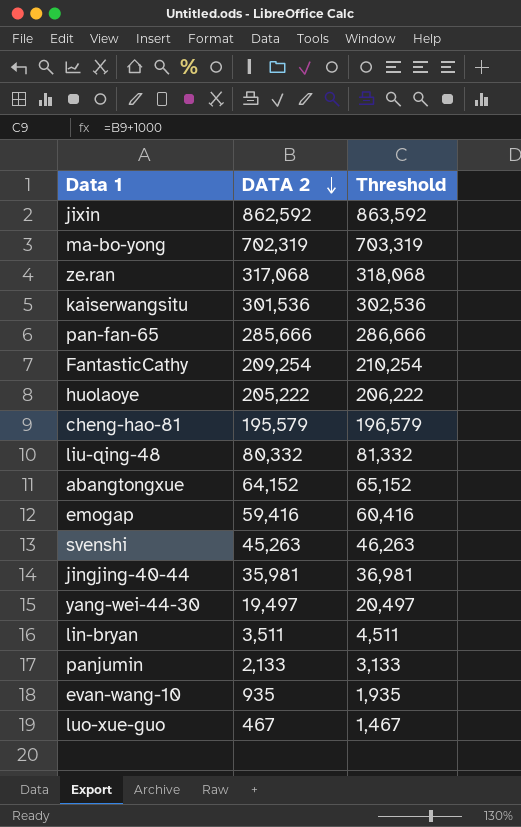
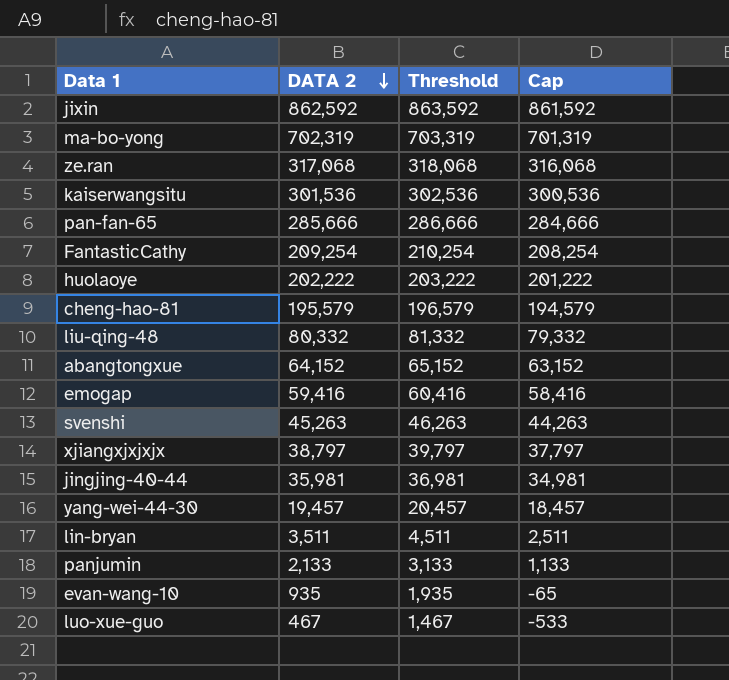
column Cap | formula: none -> [DATA 2] - 1000
huolaoye | DATA 2: 205,222 -> 202,222
huolaoye | Threshold: 206,222 -> 203,222
row xjiangxjxjxjx: none -> 38,797 | 39,797 | 37,797
yang-wei-44-30 | DATA 2: 19,497 -> 19,457
yang-wei-44-30 | Threshold: 20,497 -> 20,457

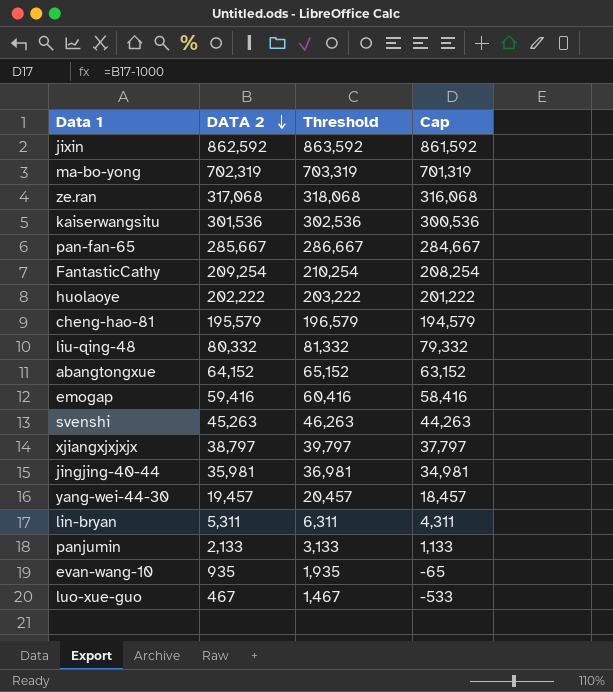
pan-fan-65 | DATA 2: 285,666 -> 285,667
pan-fan-65 | Threshold: 286,666 -> 286,667
pan-fan-65 | Cap: 284,666 -> 284,667
lin-bryan | DATA 2: 3,511 -> 5,311
lin-bryan | Threshold: 4,511 -> 6,311
lin-bryan | Cap: 2,511 -> 4,311

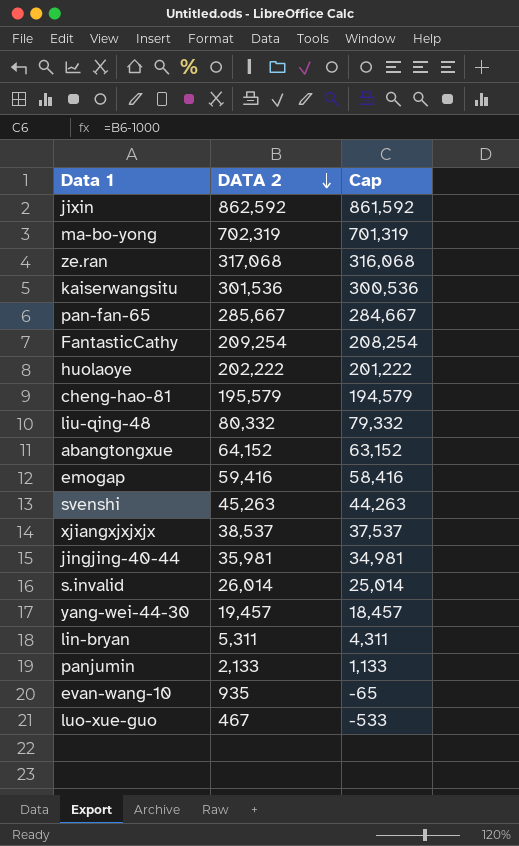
column Threshold | formula: [DATA 2] + 1000 -> none
xjiangxjxjxjx | DATA 2: 38,797 -> 38,537
xjiangxjxjxjx | Cap: 37,797 -> 37,537
row s.invalid: none -> 26,014 | 25,014

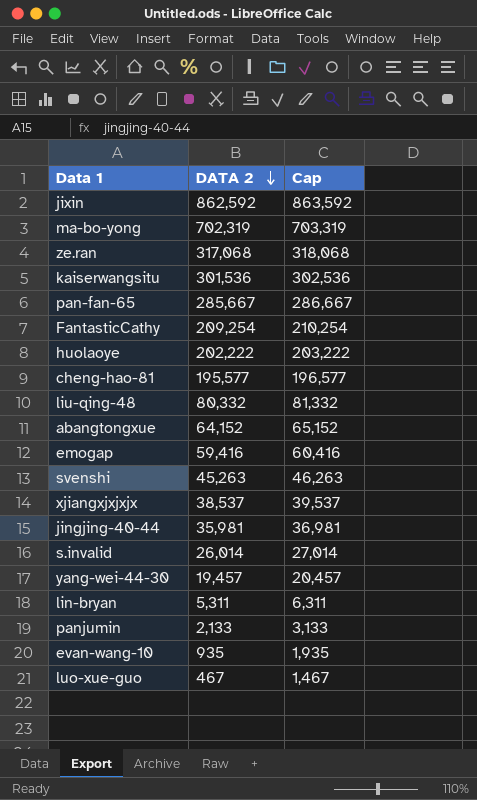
column Cap | formula: [DATA 2] - 1000 -> [DATA 2] + 1000
cheng-hao-81 | DATA 2: 195,579 -> 195,577

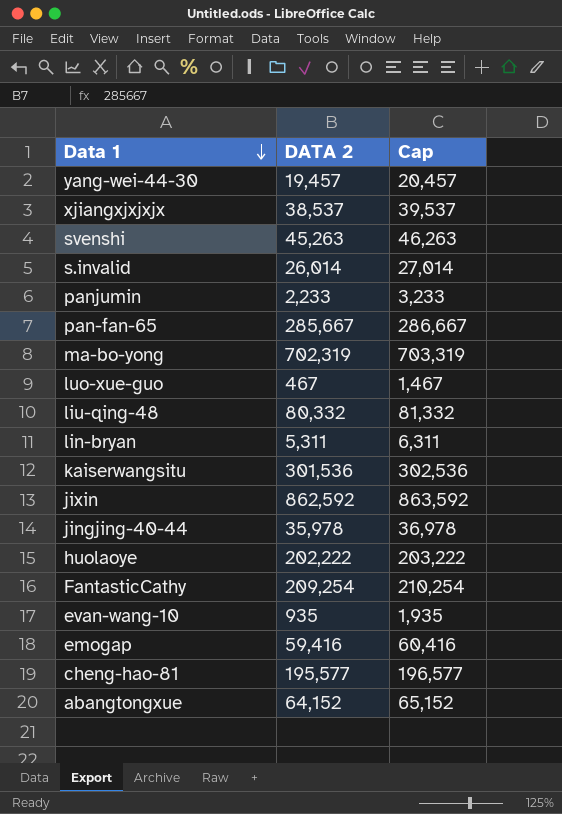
row order: DATA 2 descending -> Data 1 descending
row ze.ran: 317,068 | 318,068 -> none
panjumin | DATA 2: 2,133 -> 2,233
panjumin | Cap: 3,133 -> 3,233
jingjing-40-44 | DATA 2: 35,981 -> 35,978
jingjing-40-44 | Cap: 36,981 -> 36,978

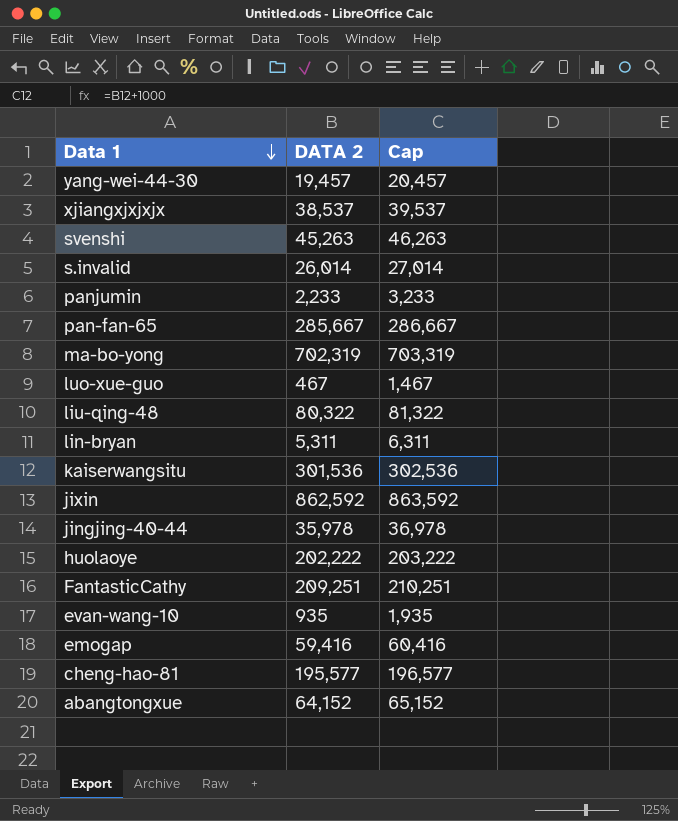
liu-qing-48 | DATA 2: 80,332 -> 80,322
liu-qing-48 | Cap: 81,332 -> 81,322
FantasticCathy | DATA 2: 209,254 -> 209,251
FantasticCathy | Cap: 210,254 -> 210,251

